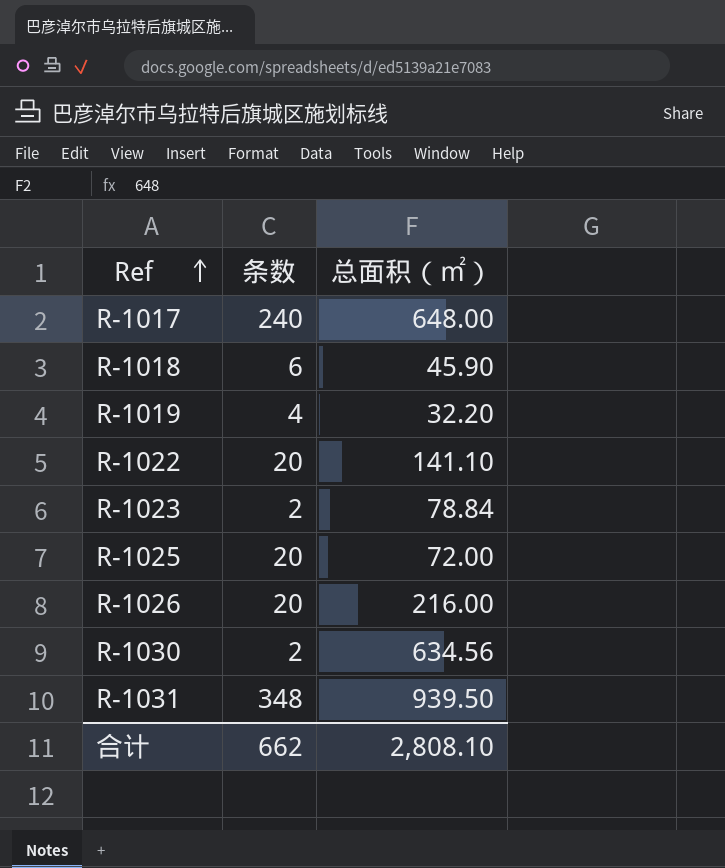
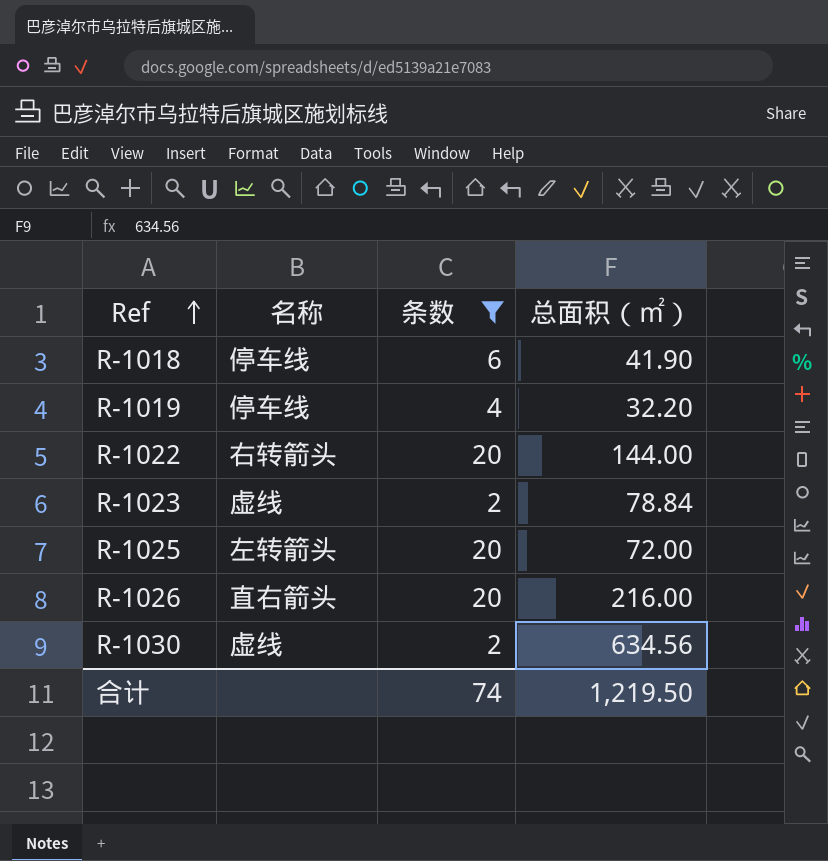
filter: none -> 条数 <= 20
column 名称 | position: none -> 2
R-1018 | 总面积（㎡）: 45.90 -> 41.90
R-1022 | 总面积（㎡）: 141.10 -> 144.00
合计 | 条数: 662 -> 74
合计 | 总面积（㎡）: 2,808.10 -> 1,219.50

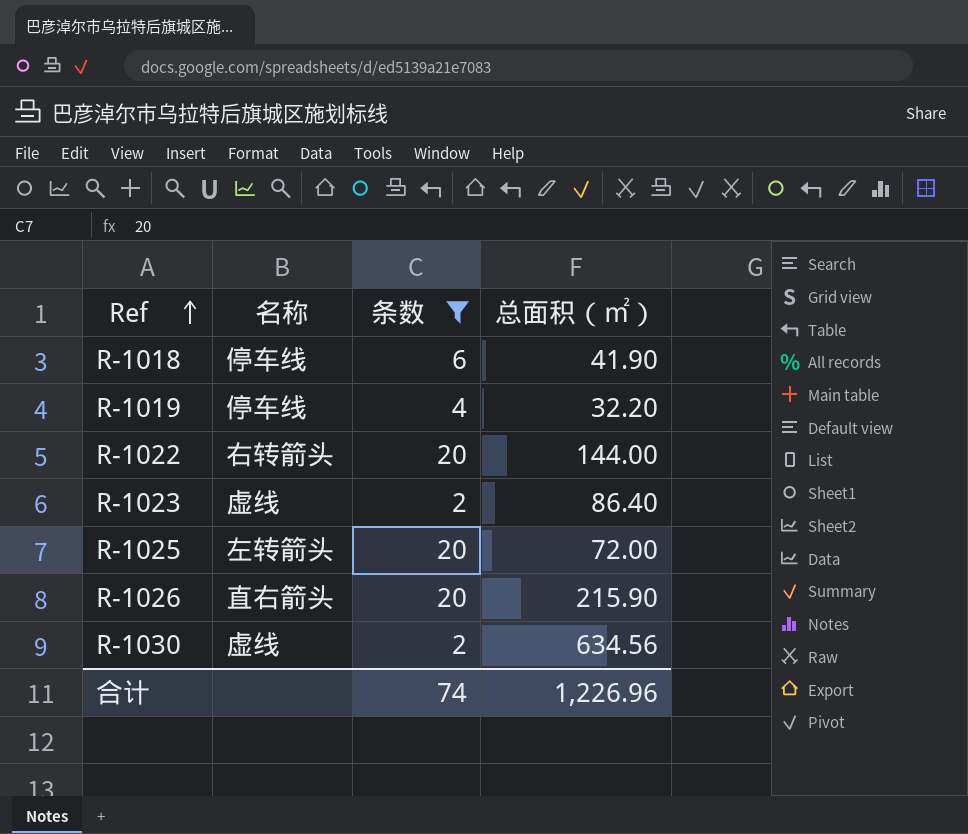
R-1023 | 总面积（㎡）: 78.84 -> 86.40
R-1026 | 总面积（㎡）: 216.00 -> 215.90
合计 | 总面积（㎡）: 1,219.50 -> 1,226.96

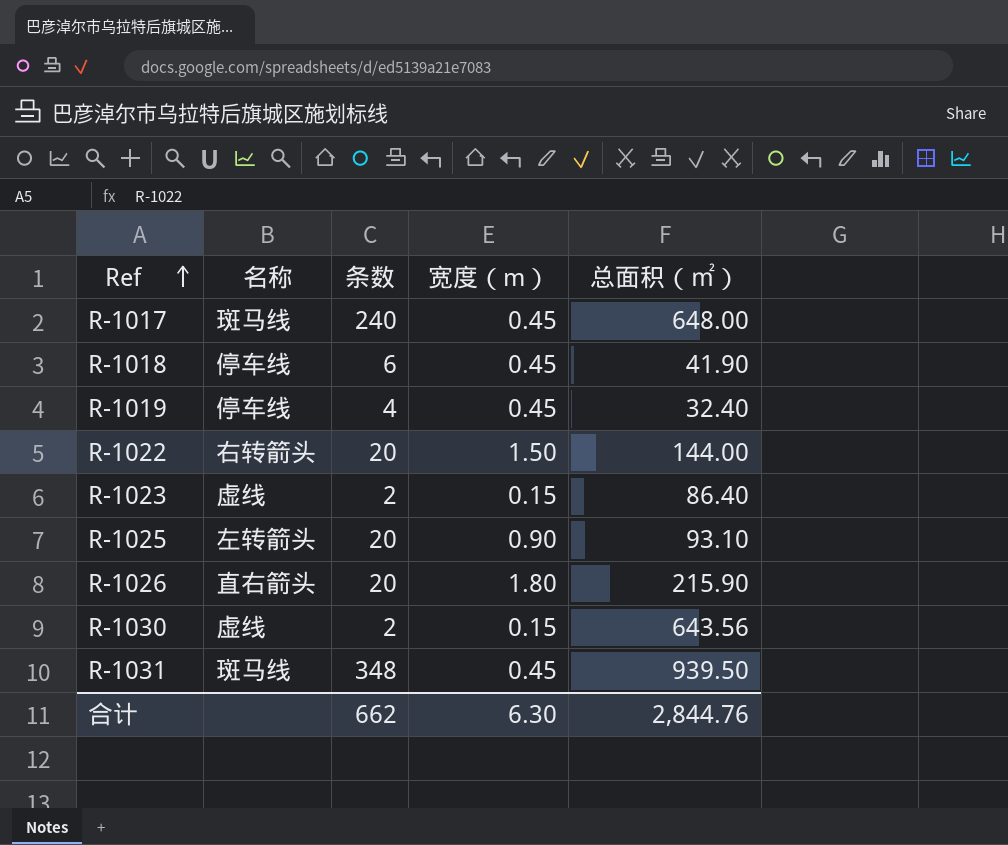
filter: 条数 <= 20 -> none
column 宽度（m） | position: none -> 4
R-1019 | 总面积（㎡）: 32.20 -> 32.40
R-1025 | 总面积（㎡）: 72.00 -> 93.10
R-1030 | 总面积（㎡）: 634.56 -> 643.56
合计 | 条数: 74 -> 662
合计 | 总面积（㎡）: 1,226.96 -> 2,844.76

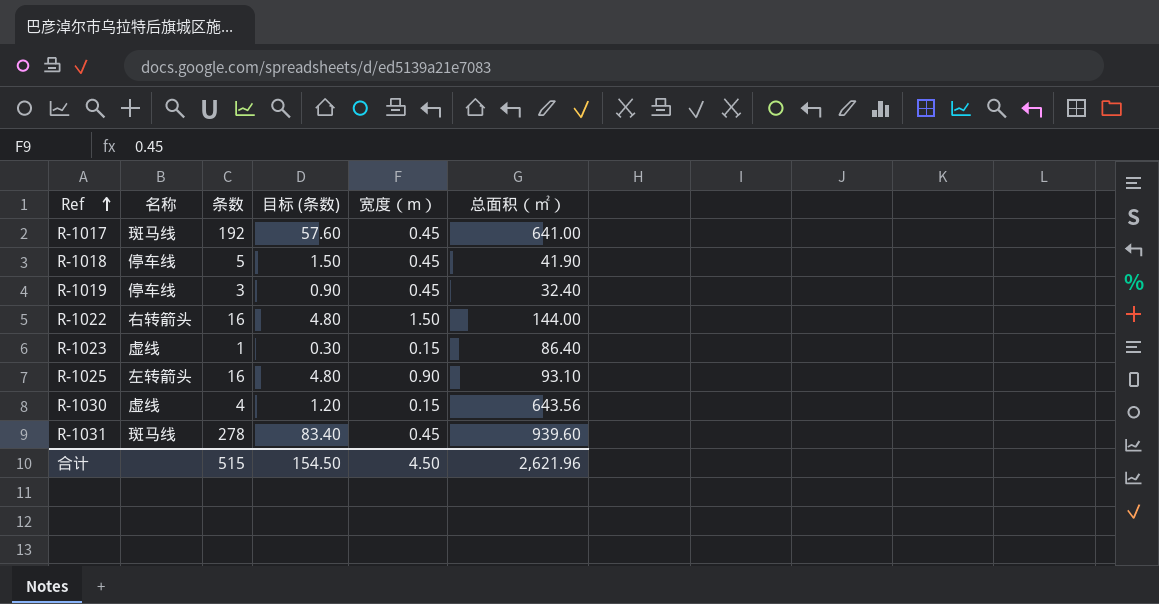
column 目标 (条数) | formula: none -> [条数] * 0.3
row R-1026: 直右箭头 | 20 | 1.80 | 215.90 -> none
R-1017 | 条数: 240 -> 192
R-1017 | 总面积（㎡）: 648.00 -> 641.00
R-1018 | 条数: 6 -> 5
R-1019 | 条数: 4 -> 3
R-1022 | 条数: 20 -> 16
R-1023 | 条数: 2 -> 1
R-1025 | 条数: 20 -> 16
R-1030 | 条数: 2 -> 4
R-1031 | 条数: 348 -> 278
R-1031 | 总面积（㎡）: 939.50 -> 939.60
合计 | 条数: 662 -> 515
合计 | 宽度（m）: 6.30 -> 4.50
合计 | 总面积（㎡）: 2,844.76 -> 2,621.96

